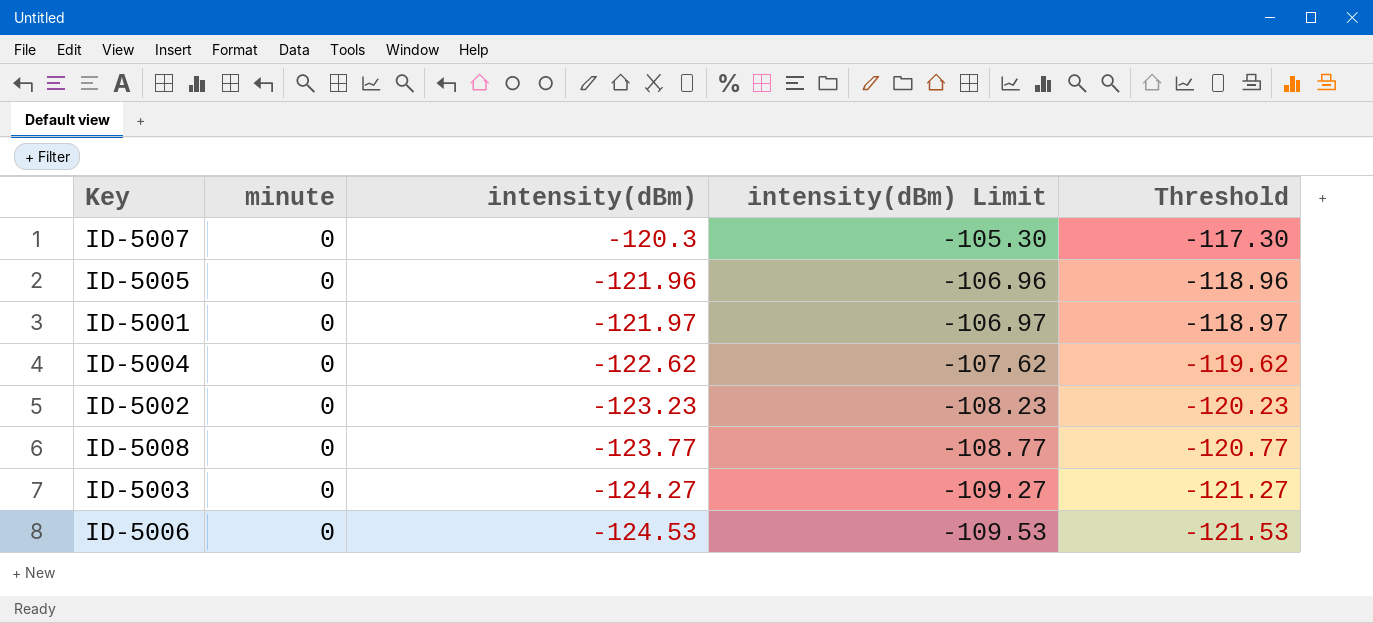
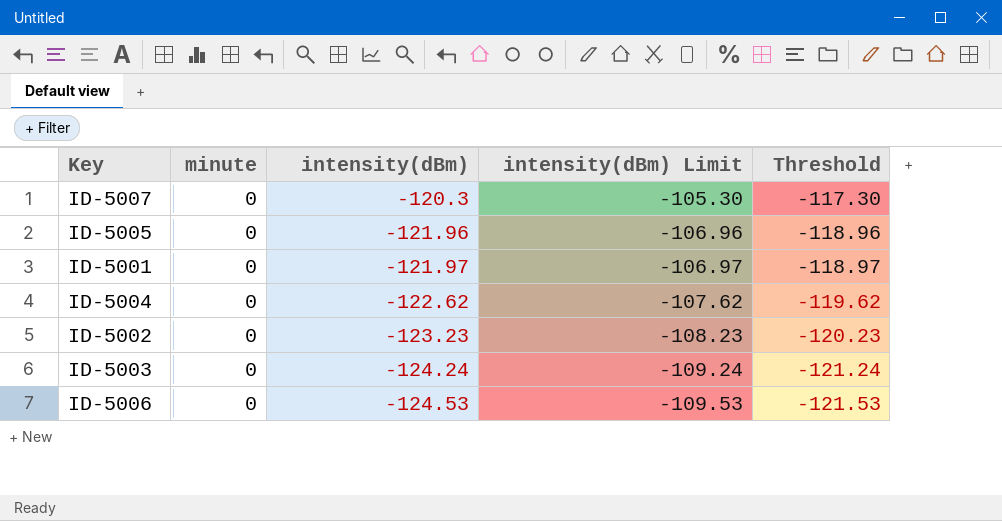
row ID-5008: 0 | -123.77 | -108.77 | -120.77 -> none
ID-5003 | intensity(dBm): -124.27 -> -124.24
ID-5003 | intensity(dBm) Limit: -109.27 -> -109.24
ID-5003 | Threshold: -121.27 -> -121.24

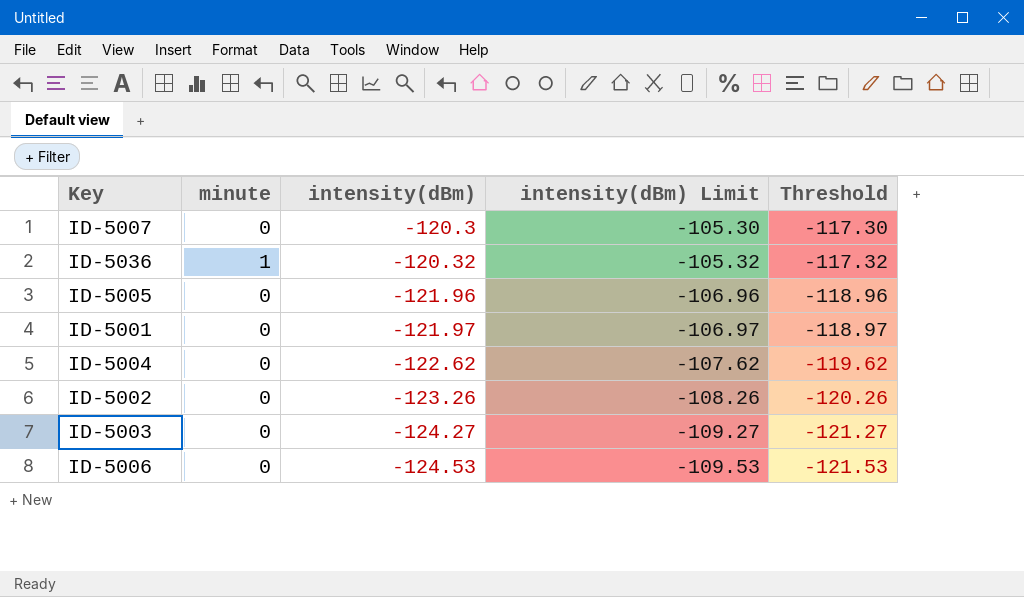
row ID-5036: none -> 1 | -120.32 | -105.32 | -117.32
ID-5002 | intensity(dBm): -123.23 -> -123.26
ID-5002 | intensity(dBm) Limit: -108.23 -> -108.26
ID-5002 | Threshold: -120.23 -> -120.26
ID-5003 | intensity(dBm): -124.24 -> -124.27
ID-5003 | intensity(dBm) Limit: -109.24 -> -109.27
ID-5003 | Threshold: -121.24 -> -121.27

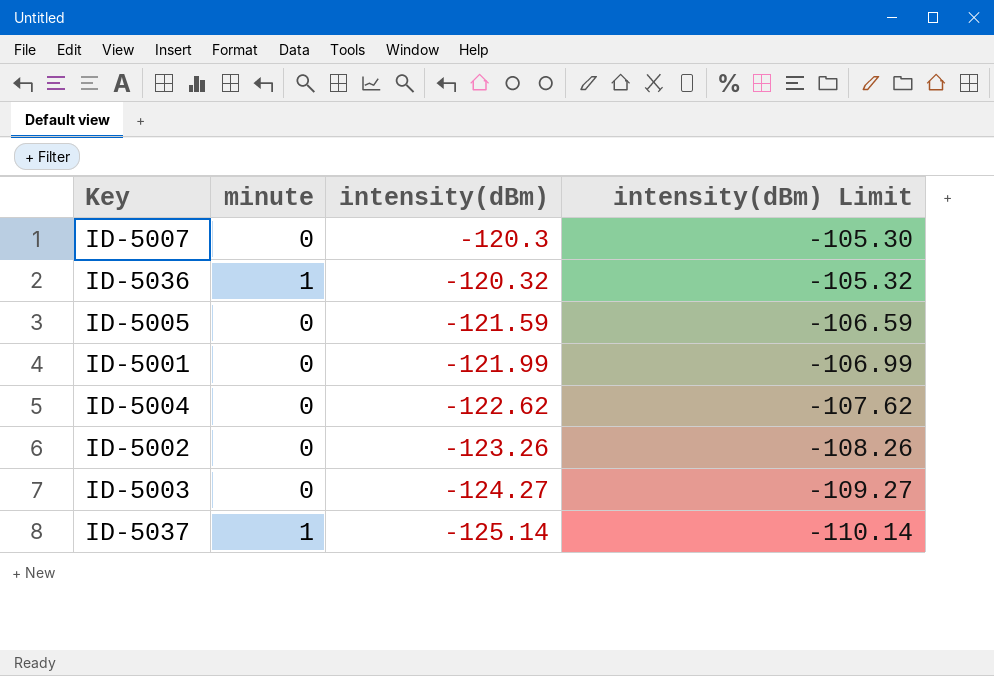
column Threshold | formula: [intensity(dBm)] + 3 -> none
row ID-5006: 0 | -124.53 | -109.53 | -121.53 -> none
ID-5005 | intensity(dBm): -121.96 -> -121.59
ID-5005 | intensity(dBm) Limit: -106.96 -> -106.59
ID-5001 | intensity(dBm): -121.97 -> -121.99
ID-5001 | intensity(dBm) Limit: -106.97 -> -106.99
row ID-5037: none -> 1 | -125.14 | -110.14

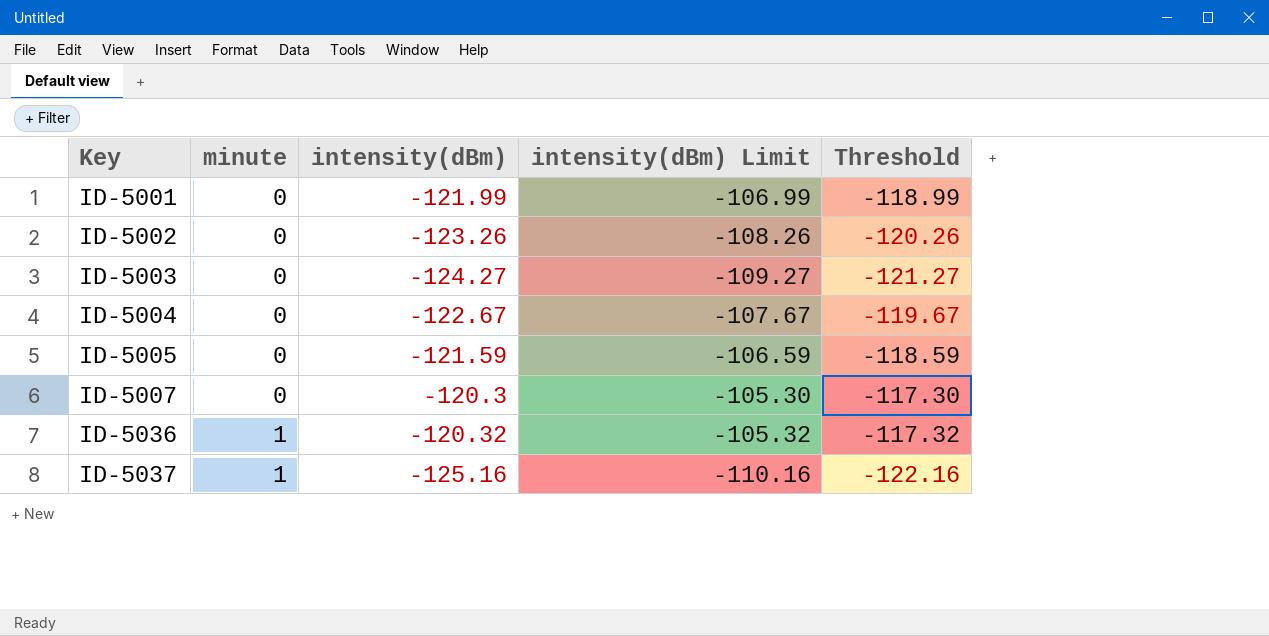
row order: intensity(dBm) descending -> Key ascending
column Threshold | formula: none -> [intensity(dBm)] + 3
ID-5004 | intensity(dBm): -122.62 -> -122.67
ID-5004 | intensity(dBm) Limit: -107.62 -> -107.67
ID-5037 | intensity(dBm): -125.14 -> -125.16
ID-5037 | intensity(dBm) Limit: -110.14 -> -110.16

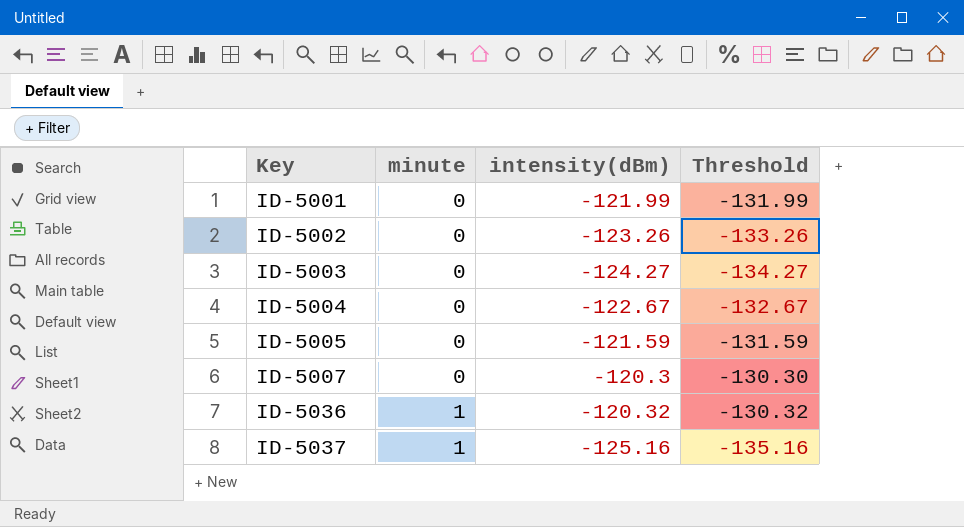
column intensity(dBm) Limit | formula: [intensity(dBm)] + 15 -> none
column Threshold | formula: [intensity(dBm)] + 3 -> [intensity(dBm)] - 10

